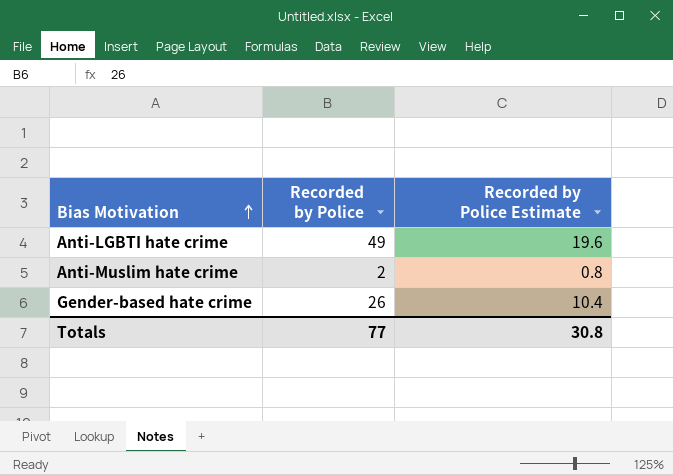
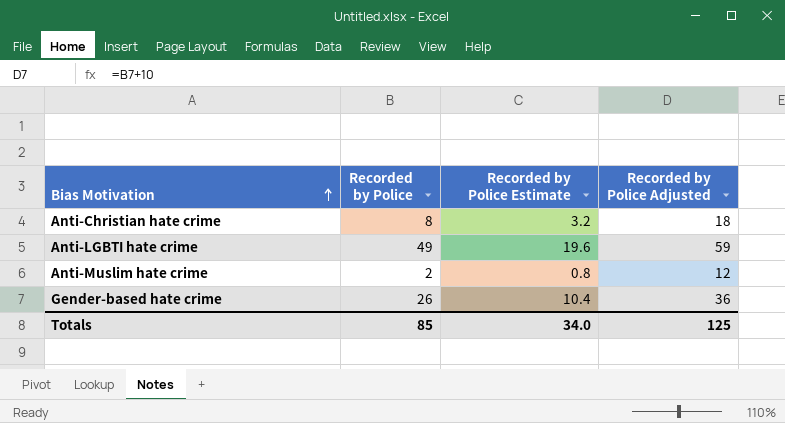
column Recorded by Police Adjusted | formula: none -> [Recorded by Police] + 10
row Anti-Christian hate crime: none -> 8 | 3.2 | 18
Totals | Recorded by Police: 77 -> 85
Totals | Recorded by Police Estimate: 30.8 -> 34.0

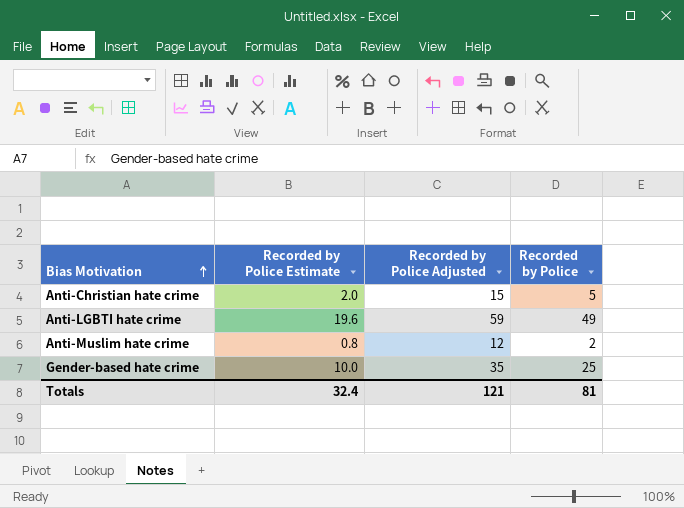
column Recorded by Police | position: 2 -> 4
Anti-Christian hate crime | Recorded by Police Estimate: 3.2 -> 2.0
Anti-Christian hate crime | Recorded by Police Adjusted: 18 -> 15
Anti-Christian hate crime | Recorded by Police: 8 -> 5
Gender-based hate crime | Recorded by Police Estimate: 10.4 -> 10.0
Gender-based hate crime | Recorded by Police Adjusted: 36 -> 35
Gender-based hate crime | Recorded by Police: 26 -> 25
Totals | Recorded by Police Estimate: 34.0 -> 32.4
Totals | Recorded by Police Adjusted: 125 -> 121
Totals | Recorded by Police: 85 -> 81

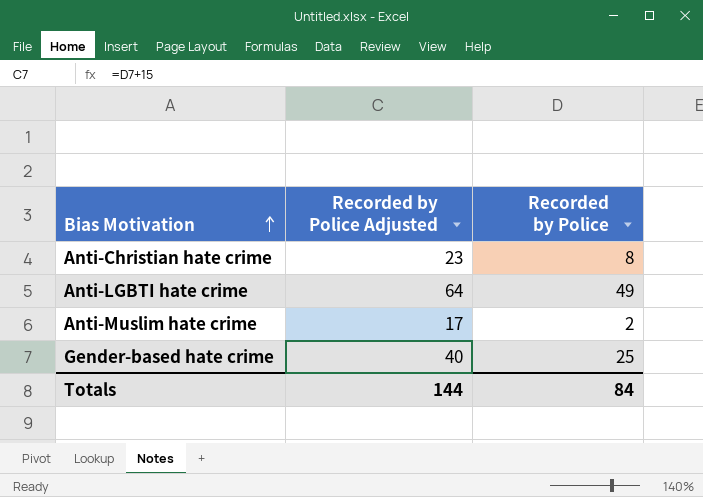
column Recorded by Police Estimate | formula: [Recorded by Police] * 0.4 -> none
column Recorded by Police Adjusted | formula: [Recorded by Police] + 10 -> [Recorded by Police] + 15
Anti-Christian hate crime | Recorded by Police: 5 -> 8
Totals | Recorded by Police Adjusted: 121 -> 144
Totals | Recorded by Police: 81 -> 84

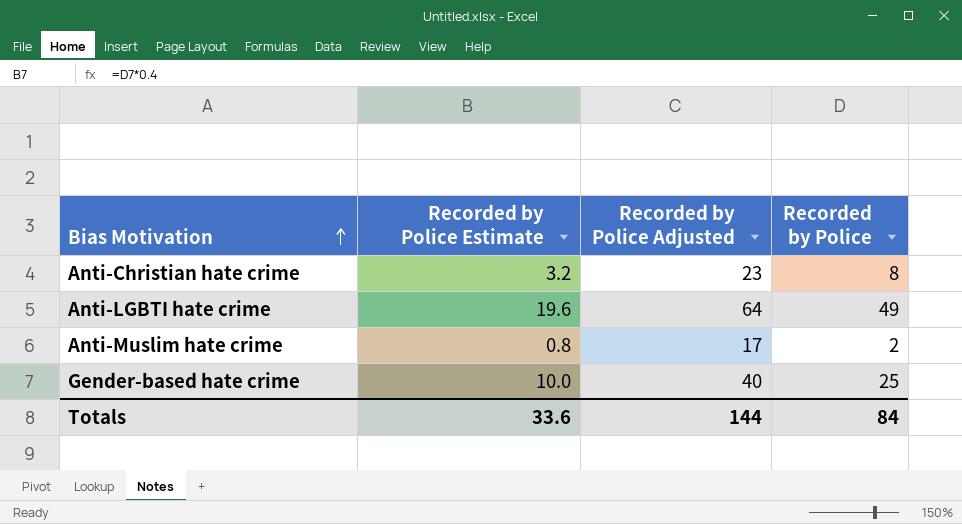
column Recorded by Police Estimate | formula: none -> [Recorded by Police] * 0.4

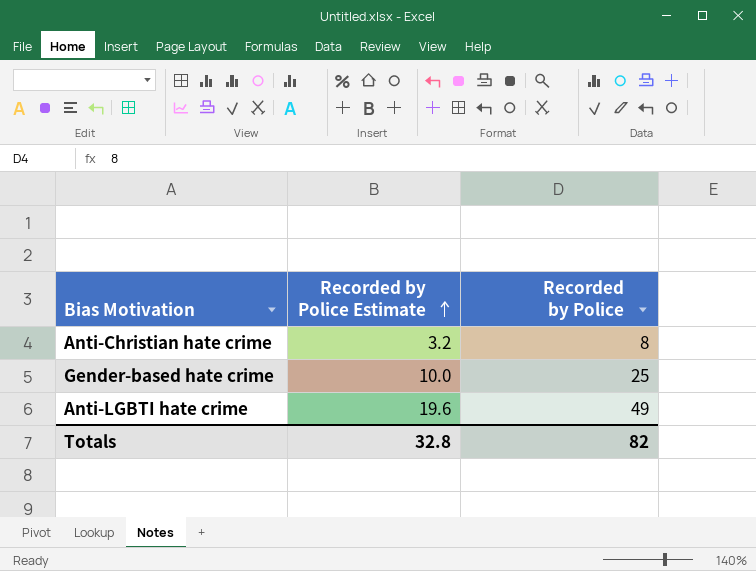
row order: Bias Motivation ascending -> Recorded by Police Estimate ascending
column Recorded by Police Adjusted | formula: [Recorded by Police] + 15 -> none
row Anti-Muslim hate crime: 0.8 | 17 | 2 -> none
Totals | Recorded by Police Estimate: 33.6 -> 32.8
Totals | Recorded by Police: 84 -> 82

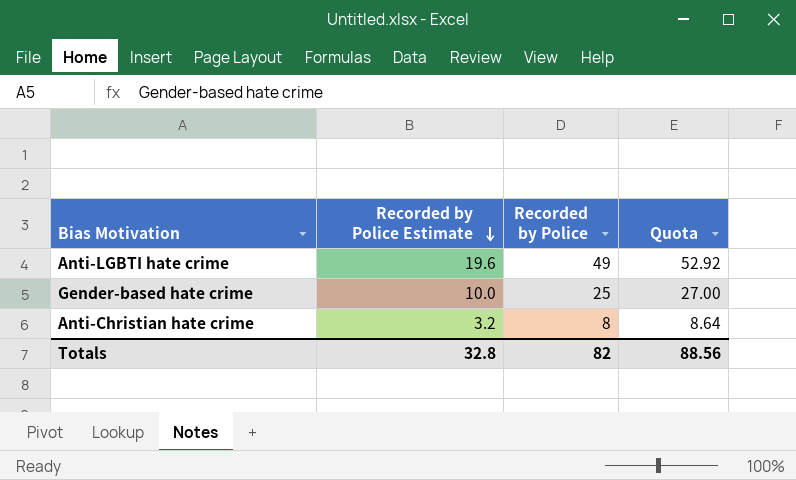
row order: Recorded by Police Estimate ascending -> Recorded by Police Estimate descending
column Quota | formula: none -> [Recorded by Police] * 1.08

